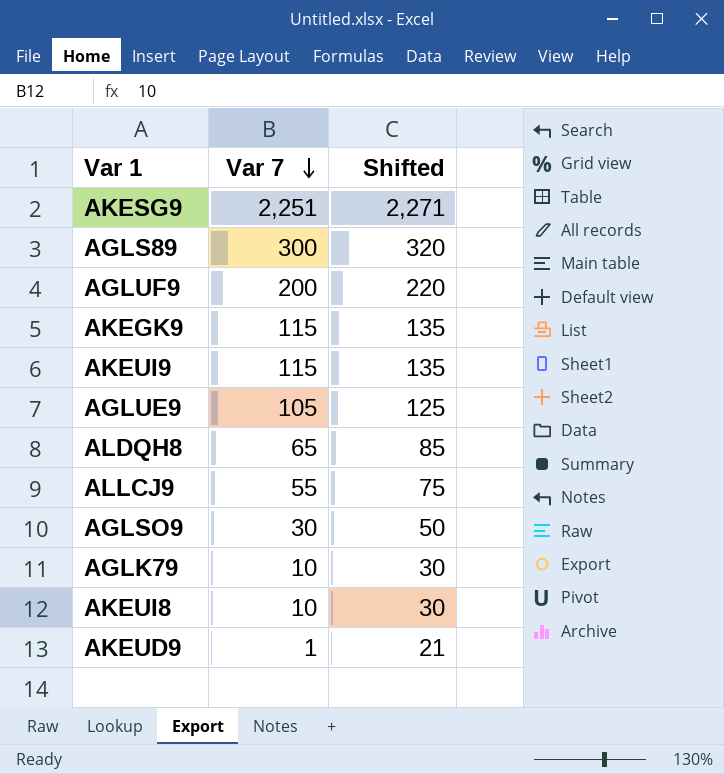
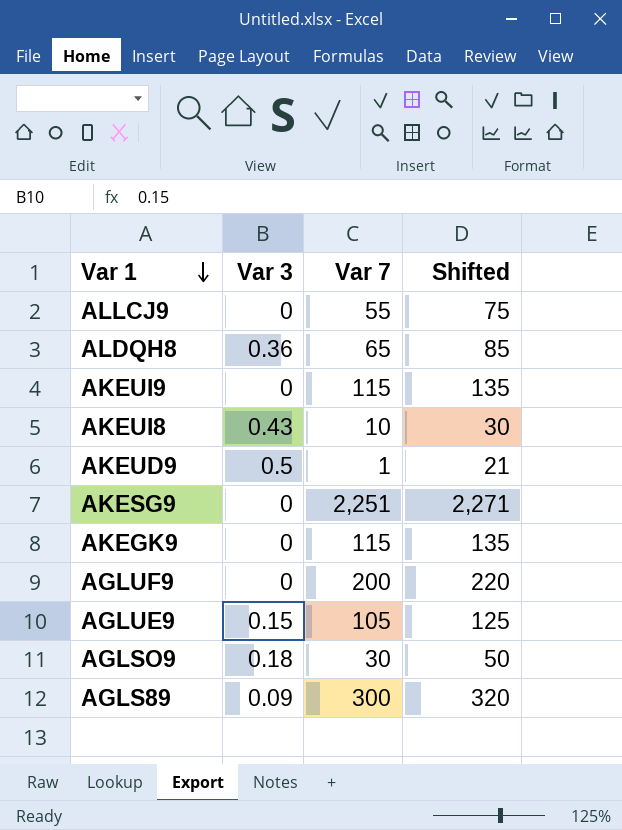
row order: Var 7 descending -> Var 1 descending
column Var 3 | position: none -> 2
row AGLK79: 10 | 30 -> none

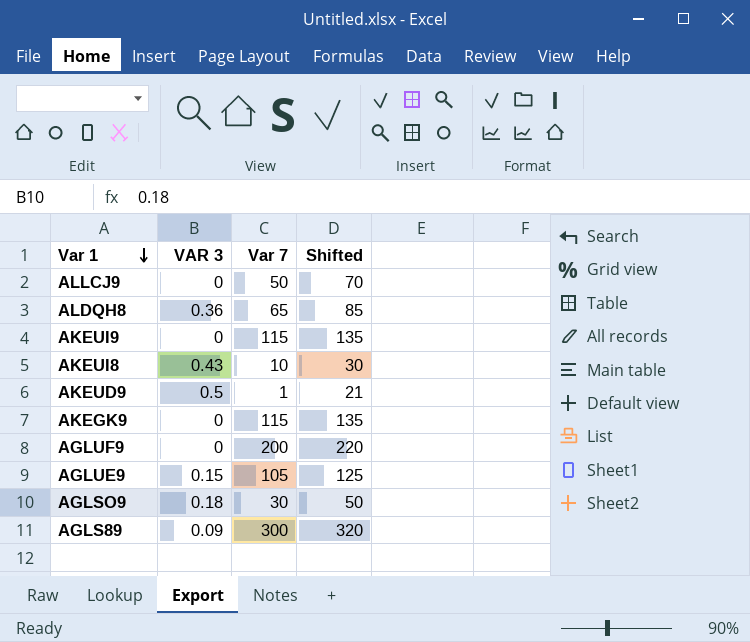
column name: Var 3 -> VAR 3
row AKESG9: 0 | 2,251 | 2,271 -> none
ALLCJ9 | Var 7: 55 -> 50
ALLCJ9 | Shifted: 75 -> 70

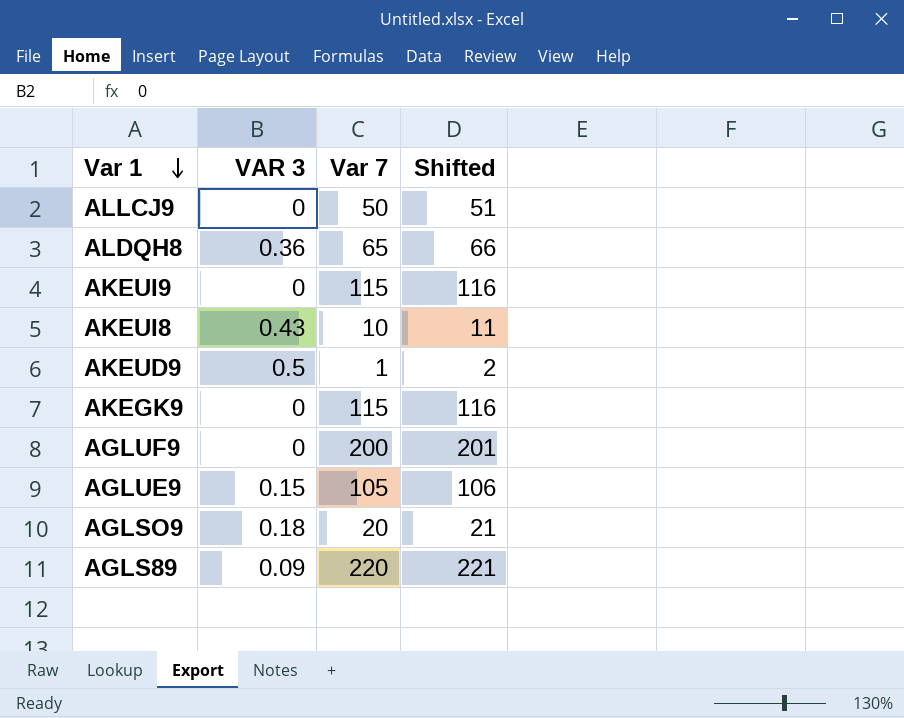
column Shifted | formula: [Var 7] + 20 -> [Var 7] + 1
AGLSO9 | Var 7: 30 -> 20
AGLS89 | Var 7: 300 -> 220

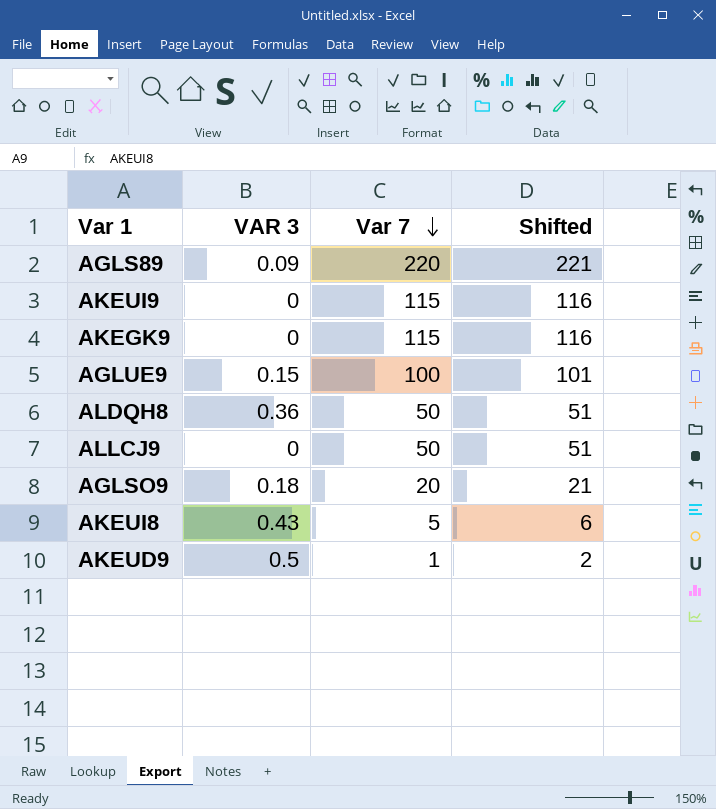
row order: Var 1 descending -> Var 7 descending
row AGLUF9: 0 | 200 | 201 -> none
AGLUE9 | Var 7: 105 -> 100
AGLUE9 | Shifted: 106 -> 101
ALDQH8 | Var 7: 65 -> 50
ALDQH8 | Shifted: 66 -> 51
AKEUI8 | Var 7: 10 -> 5
AKEUI8 | Shifted: 11 -> 6

